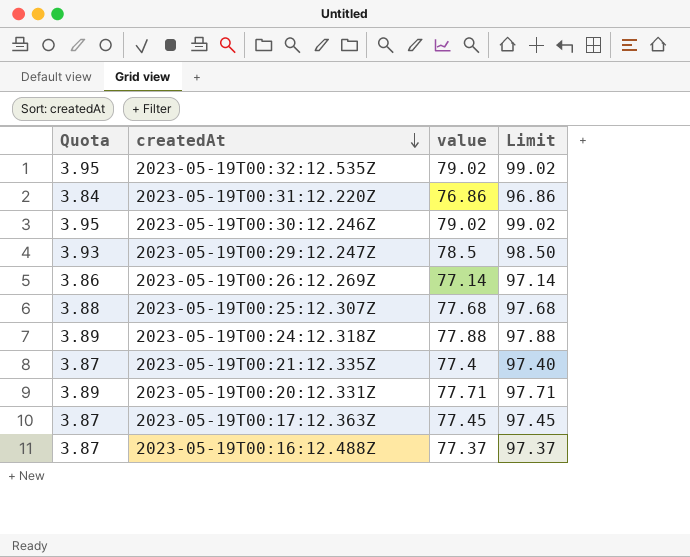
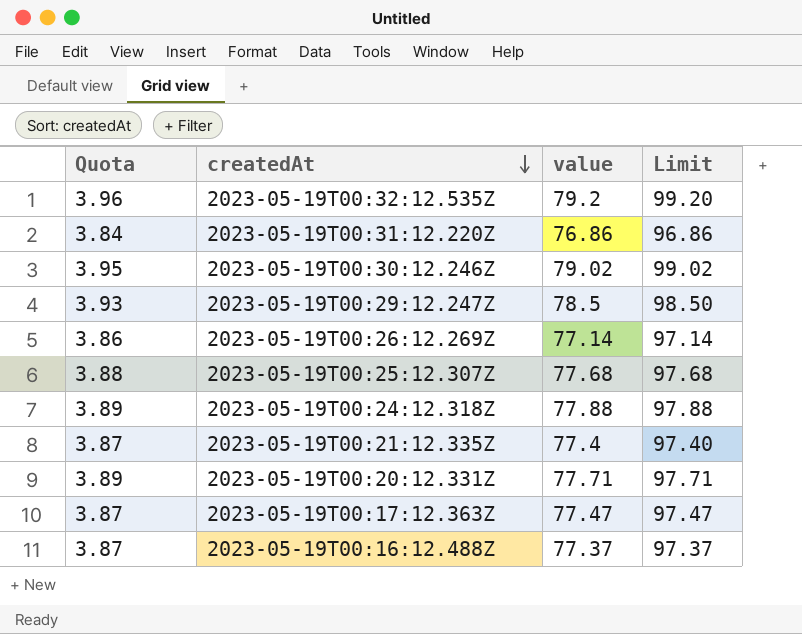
2023-05-19T00:32:12.535Z | Quota: 3.95 -> 3.96
2023-05-19T00:32:12.535Z | value: 79.02 -> 79.2
2023-05-19T00:32:12.535Z | Limit: 99.02 -> 99.20
2023-05-19T00:17:12.363Z | value: 77.45 -> 77.47
2023-05-19T00:17:12.363Z | Limit: 97.45 -> 97.47

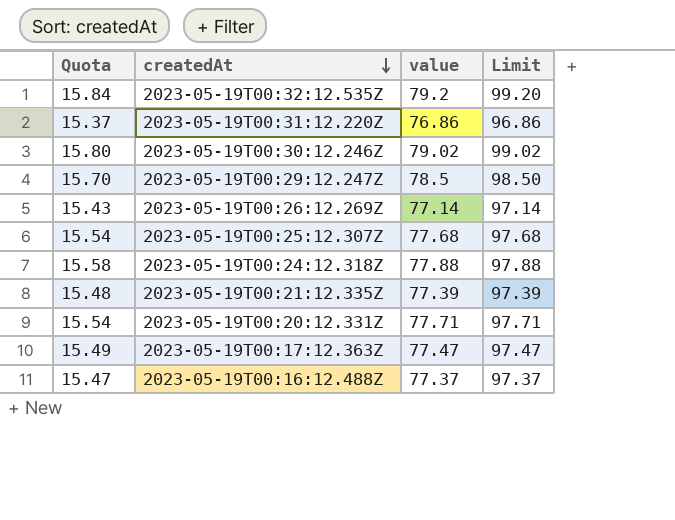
column Quota | formula: [value] * 0.05 -> [value] * 0.2
2023-05-19T00:21:12.335Z | value: 77.4 -> 77.39
2023-05-19T00:21:12.335Z | Limit: 97.40 -> 97.39

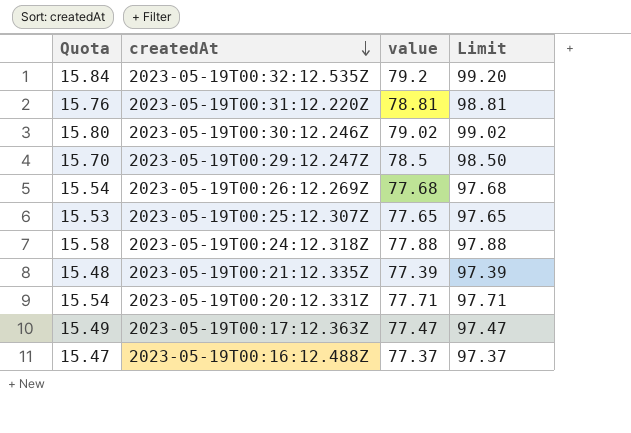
2023-05-19T00:31:12.220Z | Quota: 15.37 -> 15.76
2023-05-19T00:31:12.220Z | value: 76.86 -> 78.81
2023-05-19T00:31:12.220Z | Limit: 96.86 -> 98.81
2023-05-19T00:26:12.269Z | Quota: 15.43 -> 15.54
2023-05-19T00:26:12.269Z | value: 77.14 -> 77.68
2023-05-19T00:26:12.269Z | Limit: 97.14 -> 97.68
2023-05-19T00:25:12.307Z | Quota: 15.54 -> 15.53
2023-05-19T00:25:12.307Z | value: 77.68 -> 77.65
2023-05-19T00:25:12.307Z | Limit: 97.68 -> 97.65

